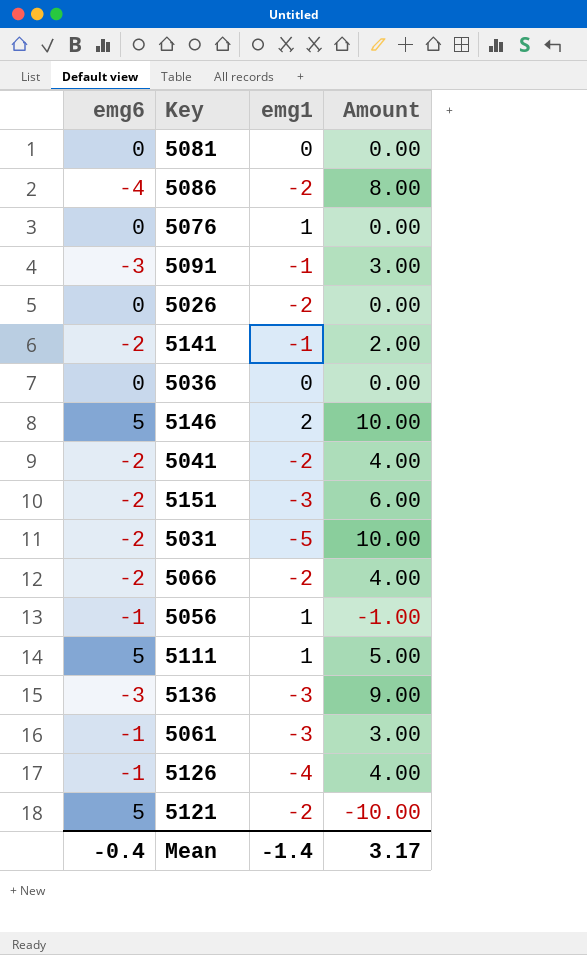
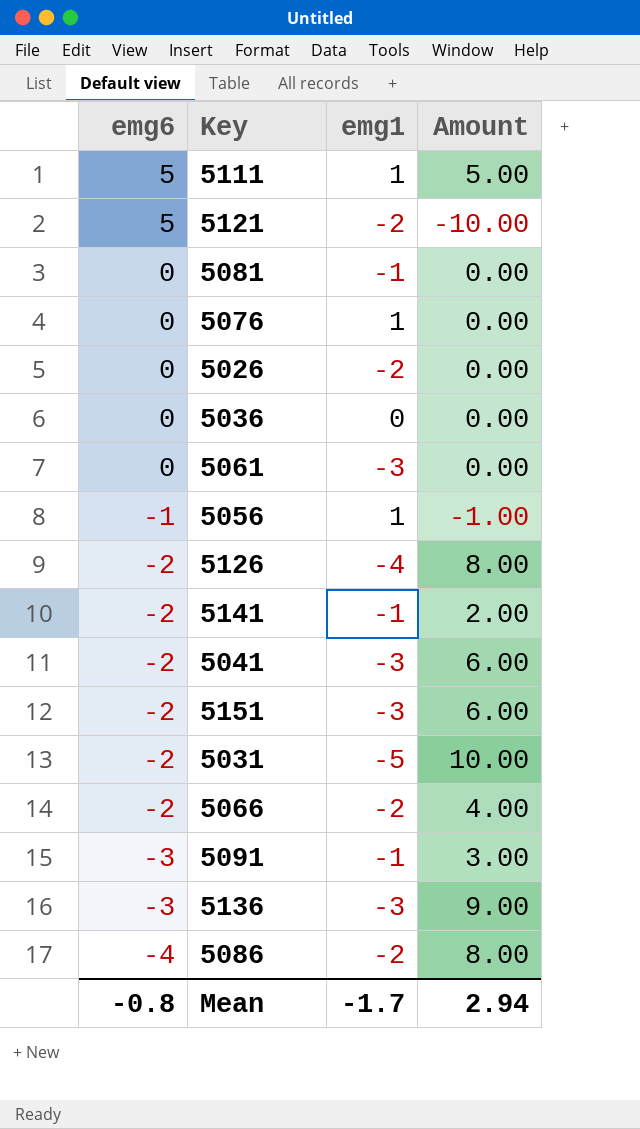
row order: none -> emg6 descending
row 5146: 5 | 2 | 10.00 -> none
5081 | emg1: 0 -> -1
5061 | emg6: -1 -> 0
5061 | Amount: 3.00 -> 0.00
5126 | emg6: -1 -> -2
5126 | Amount: 4.00 -> 8.00
5041 | emg1: -2 -> -3
5041 | Amount: 4.00 -> 6.00
Mean | emg6: -0.4 -> -0.8
Mean | emg1: -1.4 -> -1.7
Mean | Amount: 3.17 -> 2.94

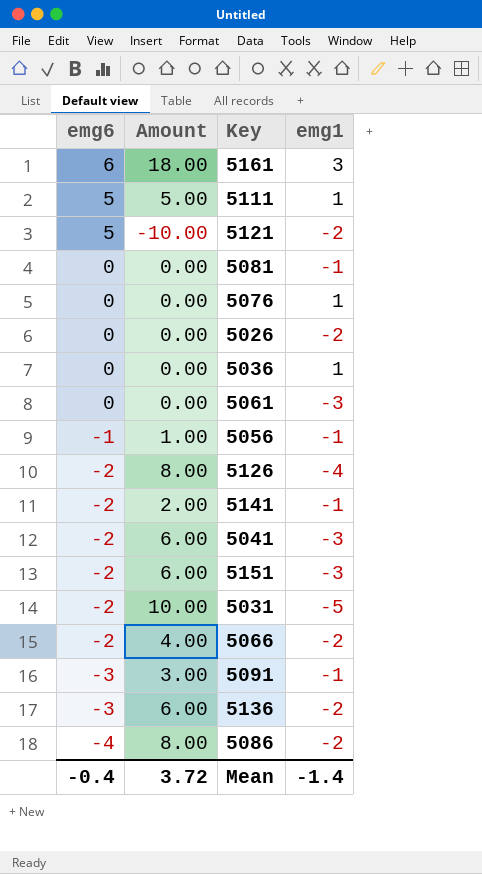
column Amount | position: 4 -> 2
row 5161: none -> 6 | 18.00 | 3
5036 | emg1: 0 -> 1
5056 | Amount: -1.00 -> 1.00
5056 | emg1: 1 -> -1
5136 | Amount: 9.00 -> 6.00
5136 | emg1: -3 -> -2
Mean | emg6: -0.8 -> -0.4
Mean | Amount: 2.94 -> 3.72
Mean | emg1: -1.7 -> -1.4

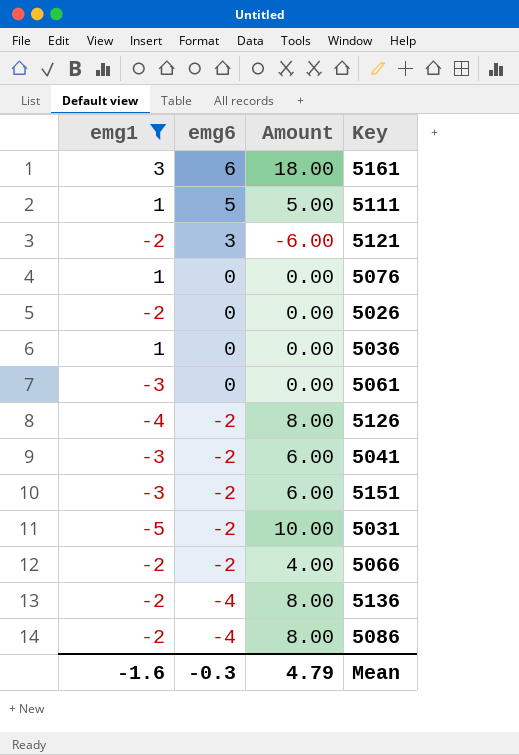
filter: none -> emg1 != -1
column emg1 | position: 4 -> 1
5121 | emg6: 5 -> 3
5121 | Amount: -10.00 -> -6.00
5136 | emg6: -3 -> -4
5136 | Amount: 6.00 -> 8.00
Mean | emg1: -1.4 -> -1.6
Mean | emg6: -0.4 -> -0.3
Mean | Amount: 3.72 -> 4.79

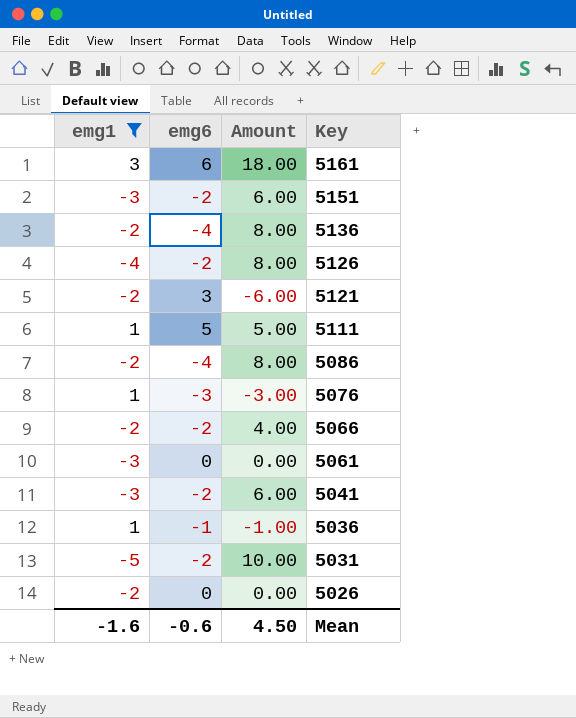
row order: emg6 descending -> Key descending
5076 | emg6: 0 -> -3
5076 | Amount: 0.00 -> -3.00
5036 | emg6: 0 -> -1
5036 | Amount: 0.00 -> -1.00
Mean | emg6: -0.3 -> -0.6
Mean | Amount: 4.79 -> 4.50

